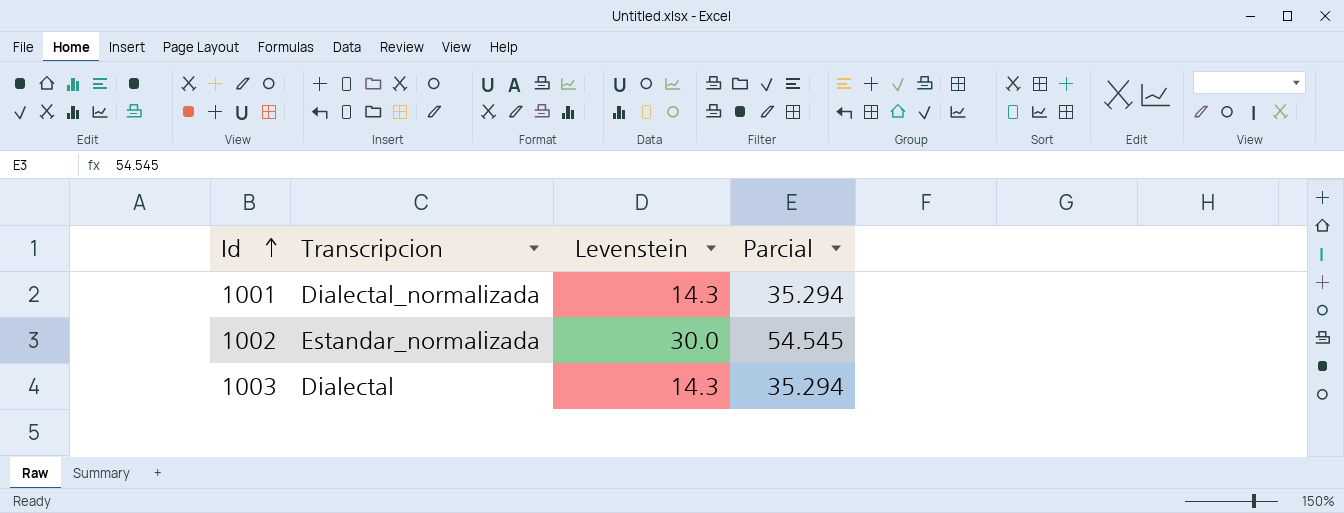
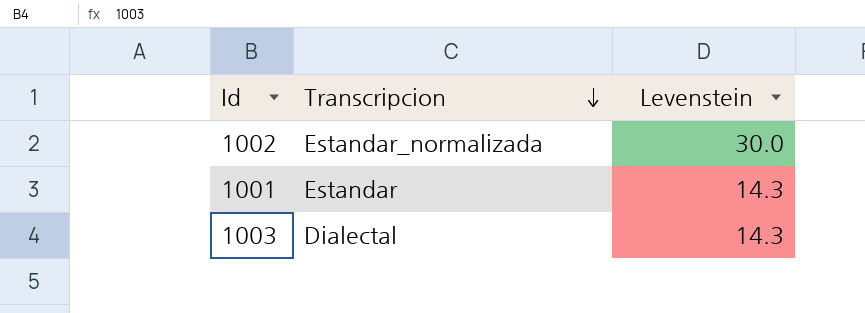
row order: Id ascending -> Transcripcion descending
column Parcial | position: 4 -> none
1001 | Transcripcion: Dialectal_normalizada -> Estandar

